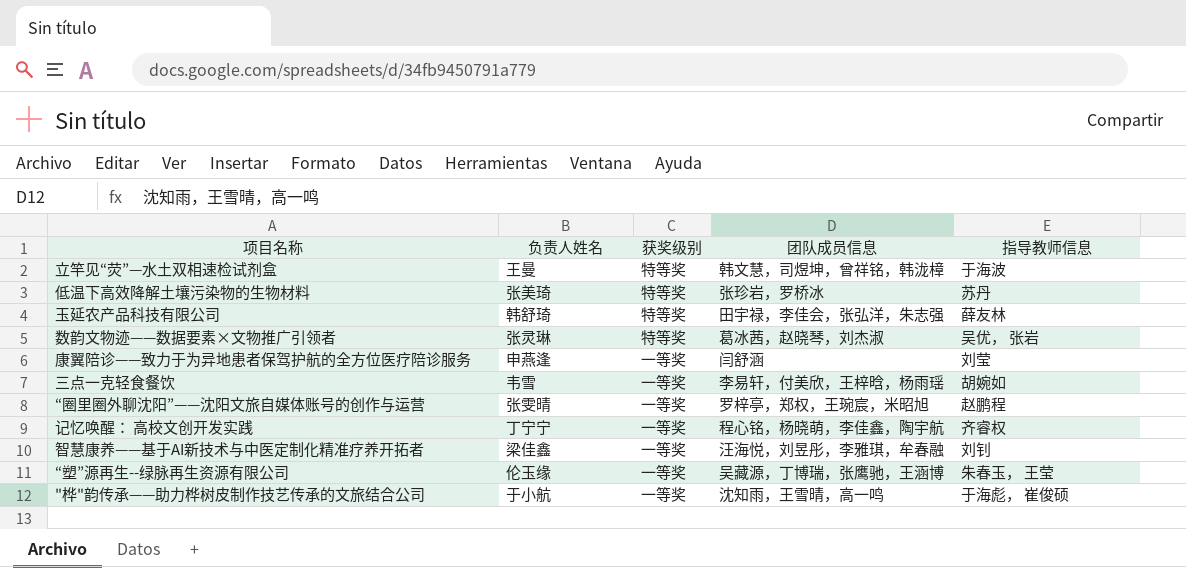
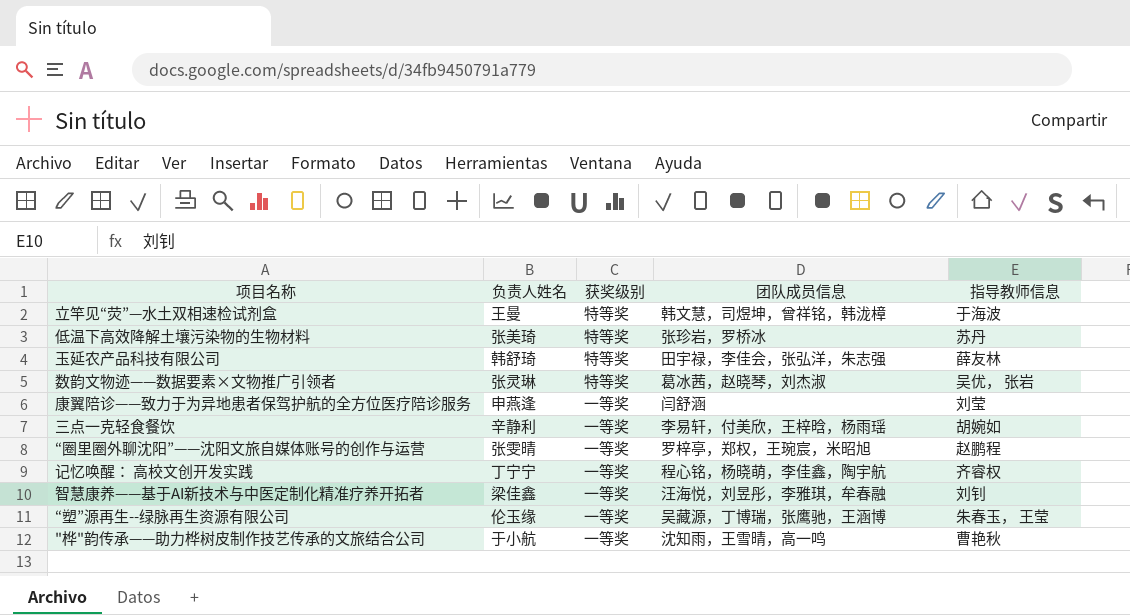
三点一克轻食餐饮 | 负责人姓名: 韦雪 -> 辛静利
"桦"韵传承——助力桦树皮制作技艺传承的文旅结合公司 | 指导教师信息: 于海彪， 崔俊硕 -> 曹艳秋

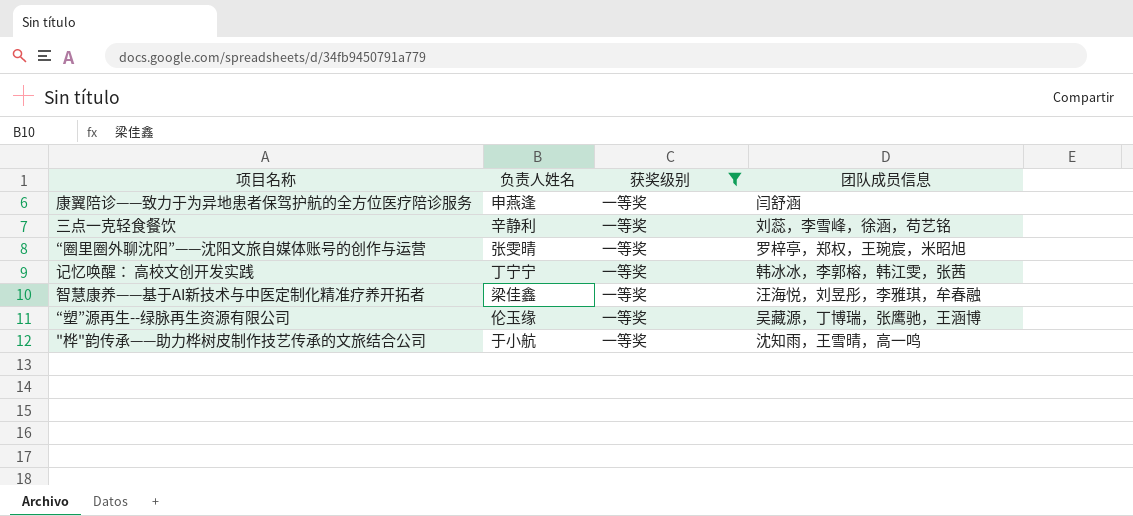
filter: none -> 获奖级别 = 一等奖
column 指导教师信息 | position: 5 -> none
三点一克轻食餐饮 | 团队成员信息: 李易轩，付美欣，王梓晗，杨雨瑶 -> 刘蕊，李雪峰，徐涵，苟艺铭
记忆唤醒： 高校文创开发实践 | 团队成员信息: 程心铭，杨晓萌，李佳鑫，陶宇航 -> 韩冰冰，李郭榕，韩江雯，张茜

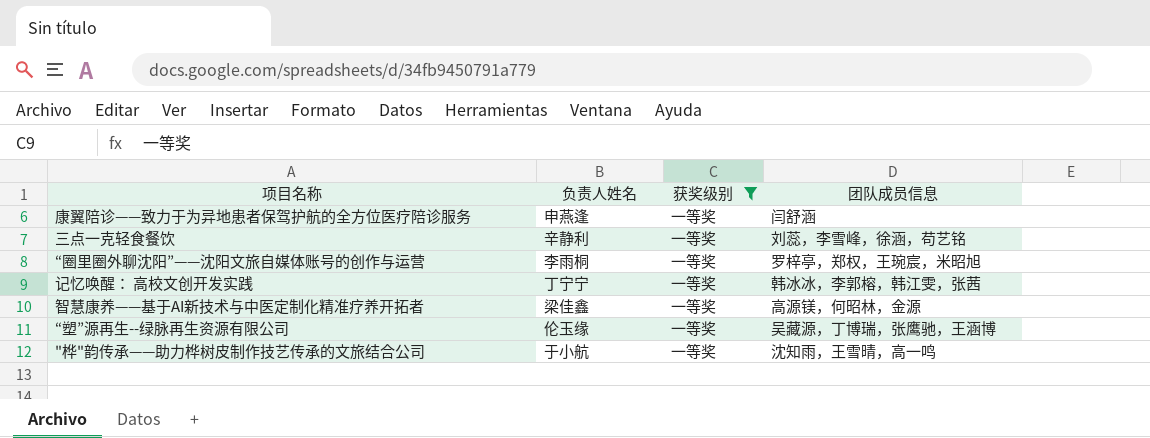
“圈里圈外聊沈阳”——沈阳文旅自媒体账号的创作与运营 | 负责人姓名: 张雯晴 -> 李雨桐
智慧康养——基于AI新技术与中医定制化精准疗养开拓者 | 团队成员信息: 汪海悦，刘昱彤，李雅琪，牟春融 -> 高源镁，何昭林，金源

